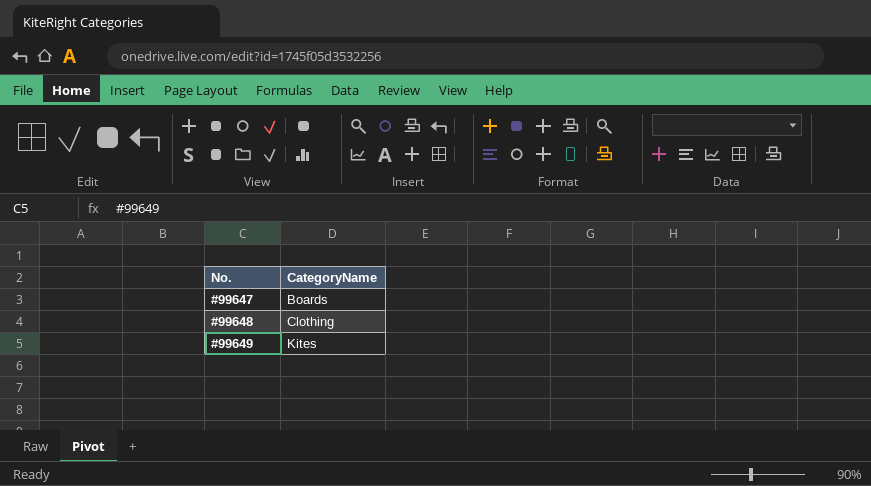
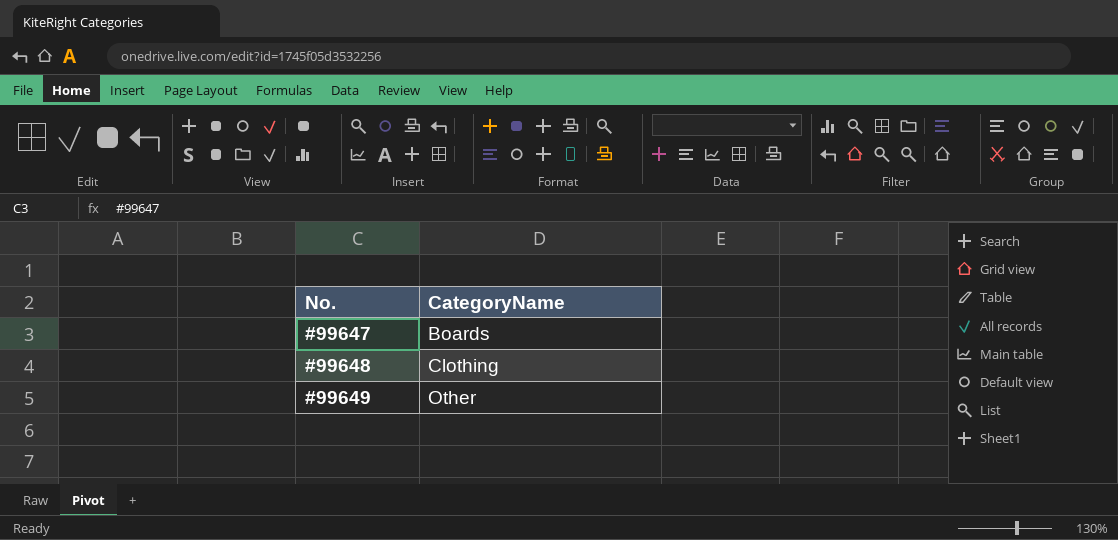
#99649 | CategoryName: Kites -> Other

